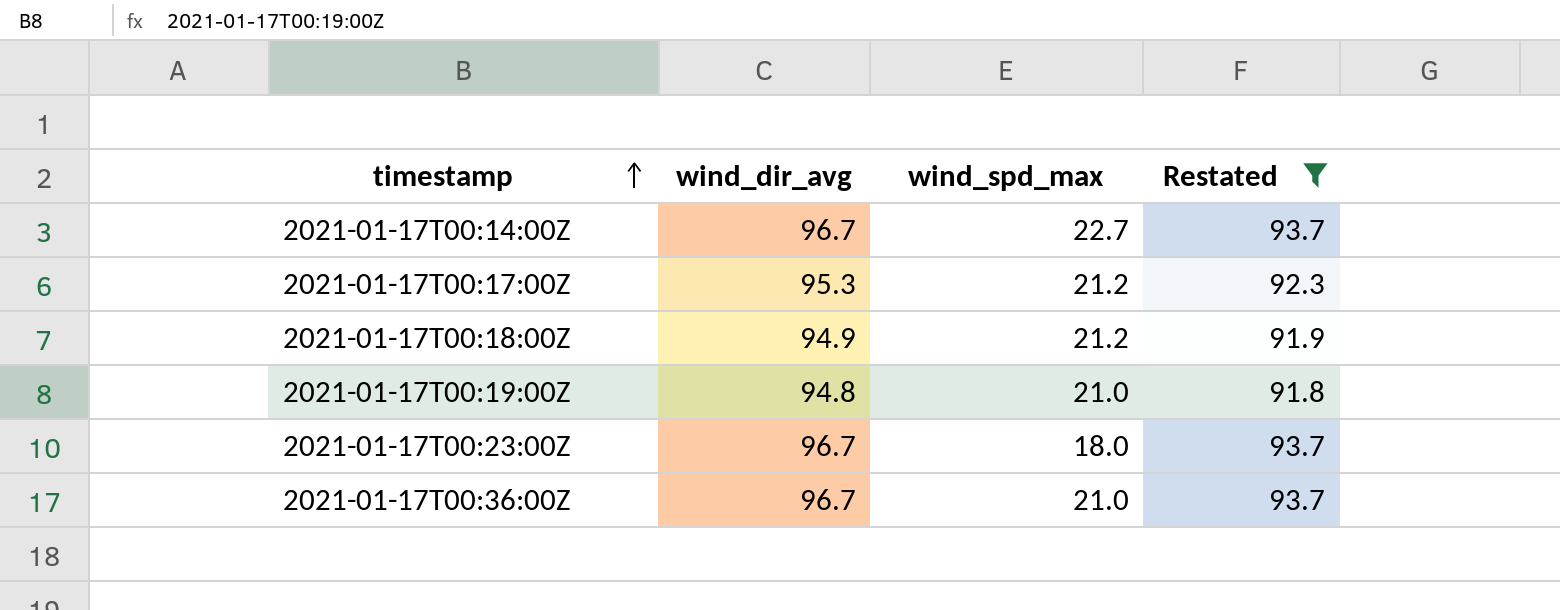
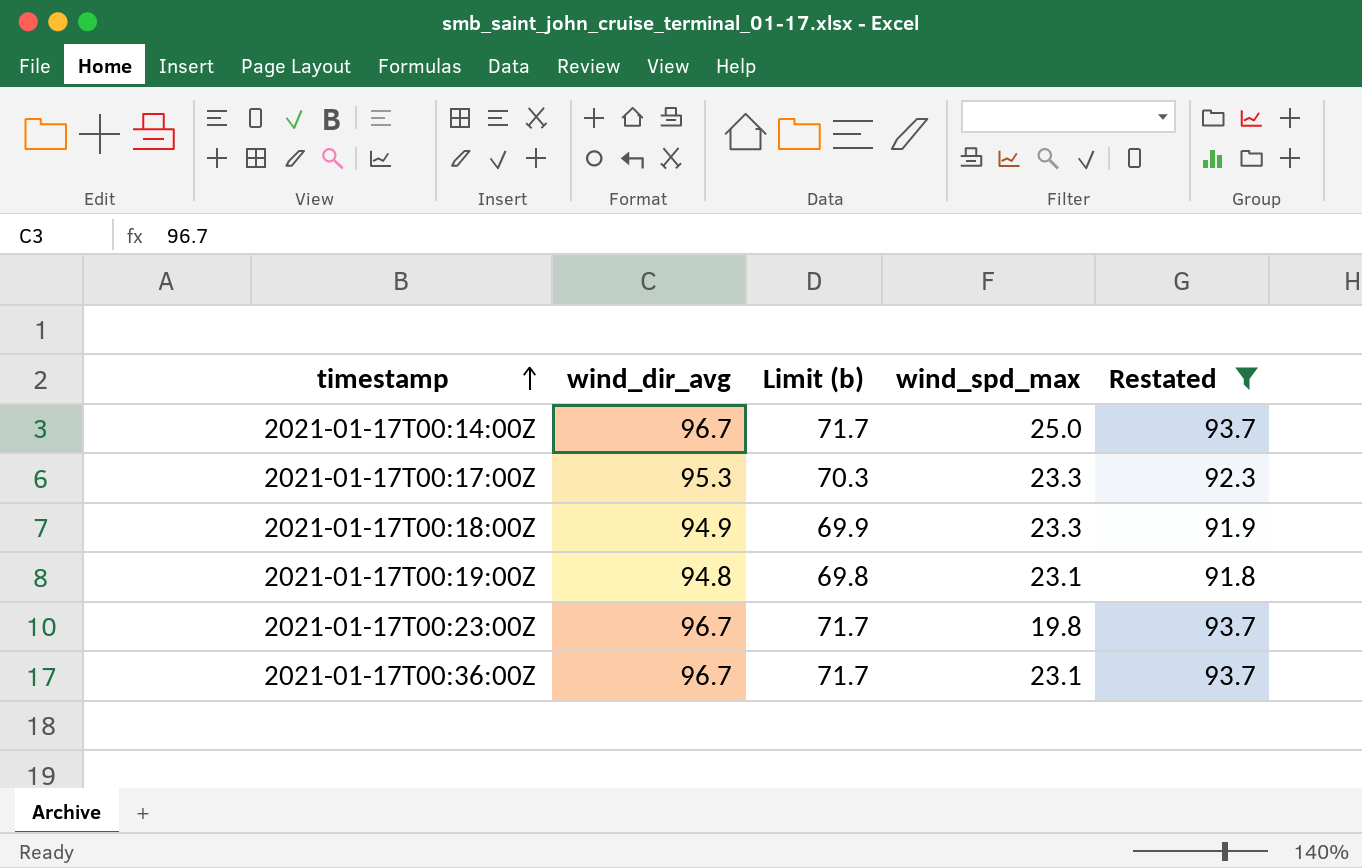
column Limit (b) | formula: none -> [wind_dir_avg] - 25
2021-01-17T00:14:00Z | wind_spd_max: 22.7 -> 25.0
2021-01-17T00:17:00Z | wind_spd_max: 21.2 -> 23.3
2021-01-17T00:18:00Z | wind_spd_max: 21.2 -> 23.3
2021-01-17T00:19:00Z | wind_spd_max: 21.0 -> 23.1
2021-01-17T00:23:00Z | wind_spd_max: 18.0 -> 19.8
2021-01-17T00:36:00Z | wind_spd_max: 21.0 -> 23.1

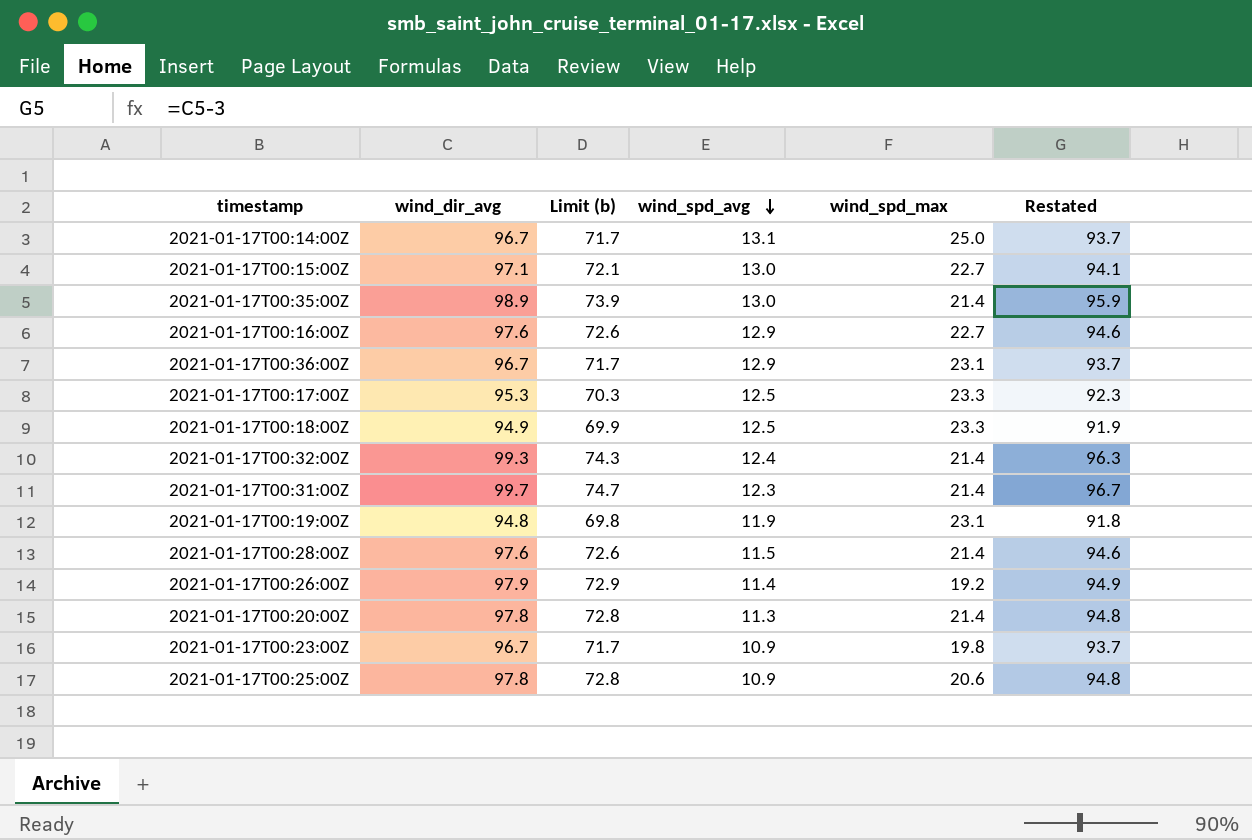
filter: Restated <= 93.7 -> none
row order: timestamp ascending -> wind_spd_avg descending
column wind_spd_avg | position: none -> 4

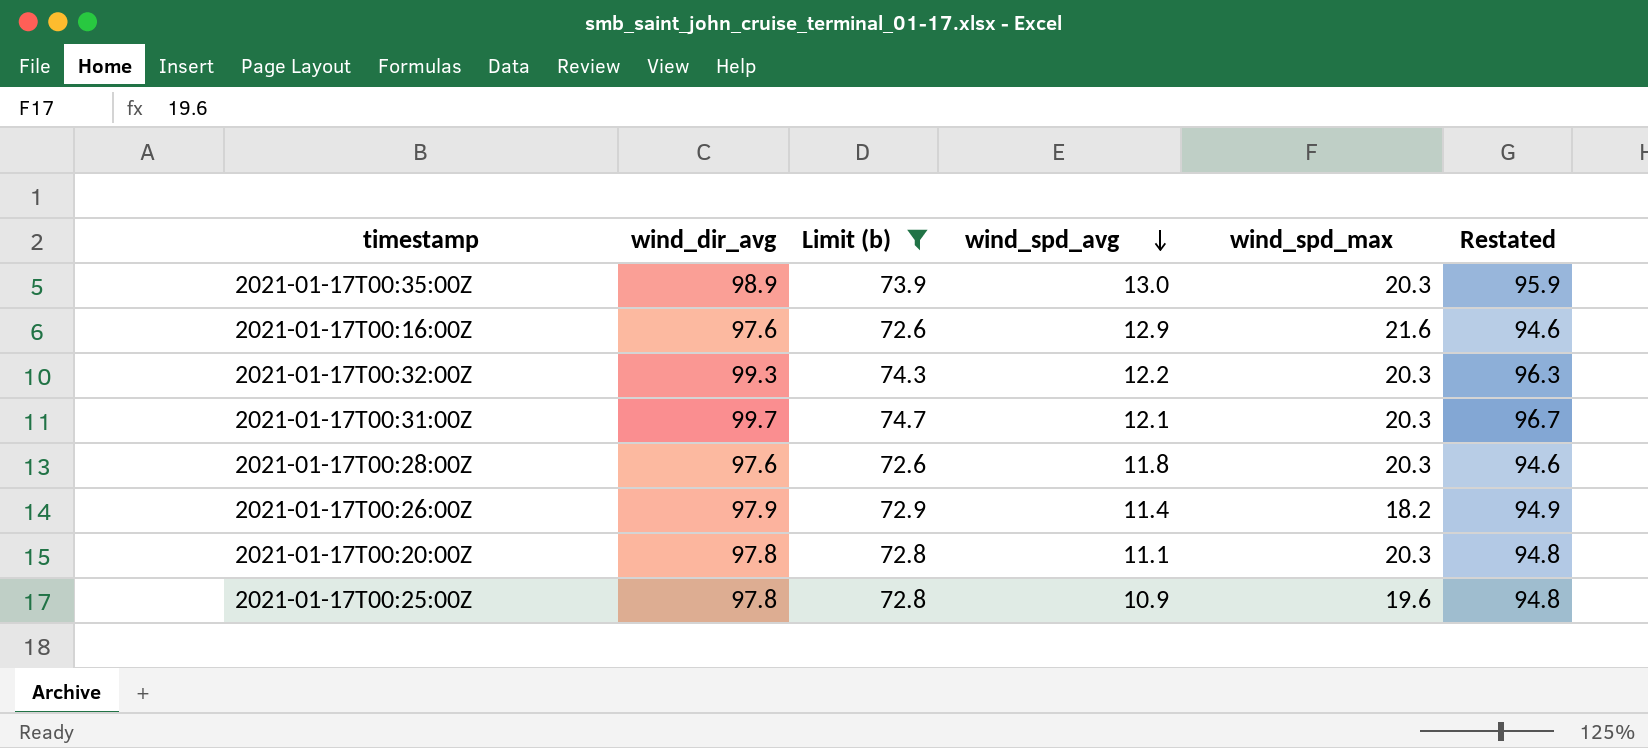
filter: none -> Limit (b) >= 72.6
2021-01-17T00:35:00Z | wind_spd_max: 21.4 -> 20.3
2021-01-17T00:16:00Z | wind_spd_max: 22.7 -> 21.6
2021-01-17T00:32:00Z | wind_spd_avg: 12.4 -> 12.2
2021-01-17T00:32:00Z | wind_spd_max: 21.4 -> 20.3
2021-01-17T00:31:00Z | wind_spd_avg: 12.3 -> 12.1
2021-01-17T00:31:00Z | wind_spd_max: 21.4 -> 20.3
2021-01-17T00:28:00Z | wind_spd_avg: 11.5 -> 11.8
2021-01-17T00:28:00Z | wind_spd_max: 21.4 -> 20.3
2021-01-17T00:26:00Z | wind_spd_max: 19.2 -> 18.2
2021-01-17T00:20:00Z | wind_spd_avg: 11.3 -> 11.1
2021-01-17T00:20:00Z | wind_spd_max: 21.4 -> 20.3
2021-01-17T00:25:00Z | wind_spd_max: 20.6 -> 19.6

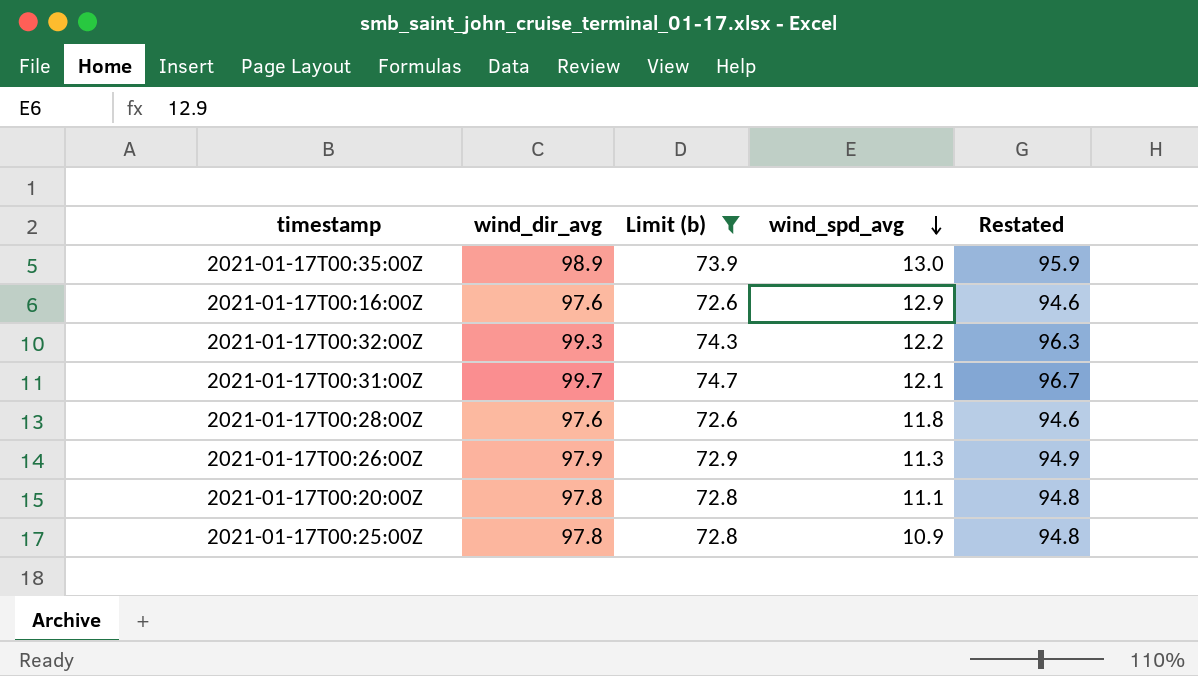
column wind_spd_max | position: 5 -> none
2021-01-17T00:26:00Z | wind_spd_avg: 11.4 -> 11.3

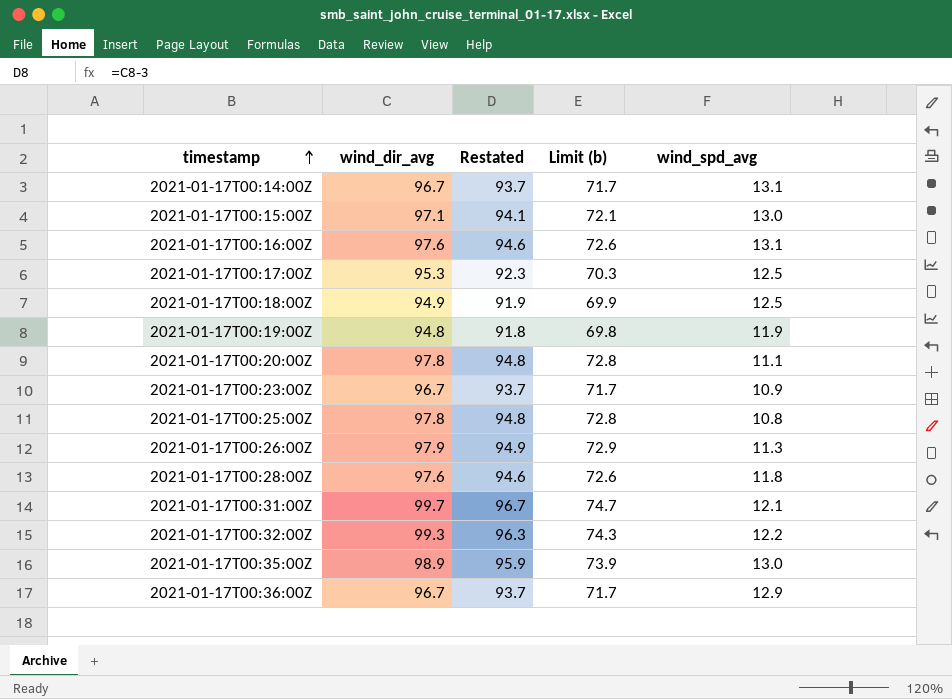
filter: Limit (b) >= 72.6 -> none
row order: wind_spd_avg descending -> timestamp ascending
column Restated | position: 5 -> 3
2021-01-17T00:16:00Z | wind_spd_avg: 12.9 -> 13.1
2021-01-17T00:25:00Z | wind_spd_avg: 10.9 -> 10.8

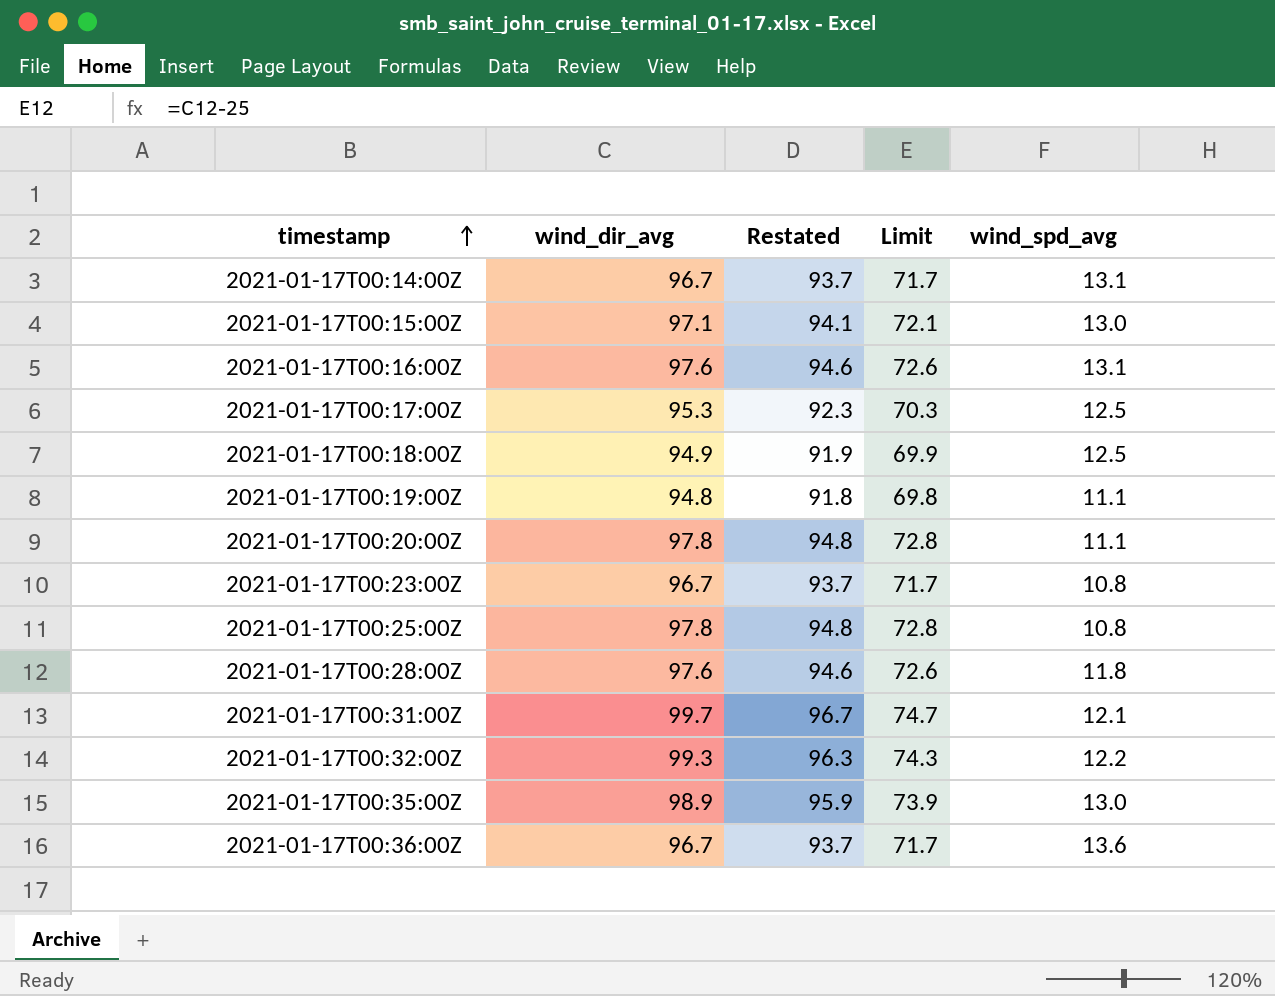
column name: Limit (b) -> Limit
row 2021-01-17T00:26:00Z: 97.9 | 94.9 | 72.9 | 11.3 -> none
2021-01-17T00:19:00Z | wind_spd_avg: 11.9 -> 11.1
2021-01-17T00:23:00Z | wind_spd_avg: 10.9 -> 10.8
2021-01-17T00:36:00Z | wind_spd_avg: 12.9 -> 13.6

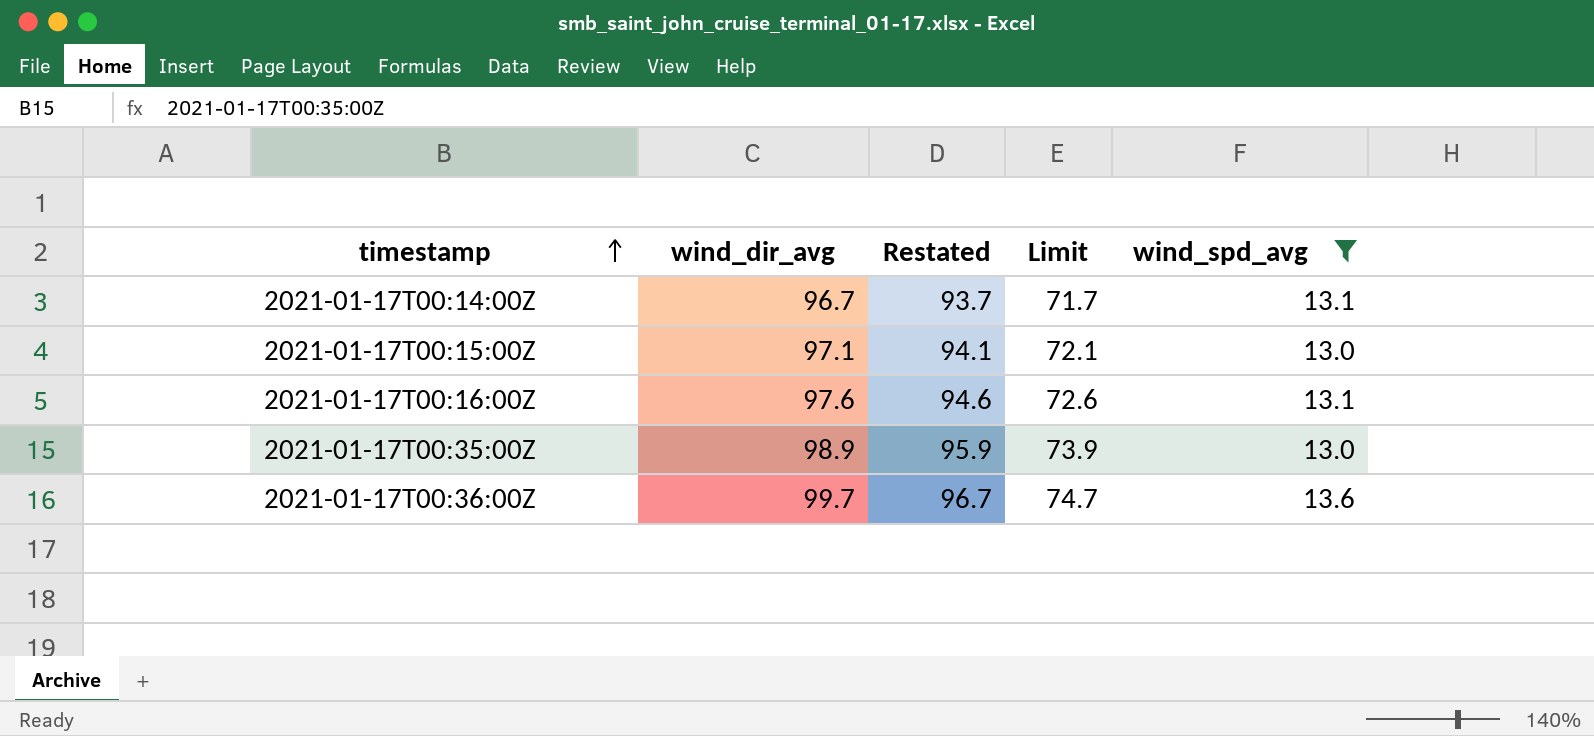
filter: none -> wind_spd_avg >= 13.0
2021-01-17T00:36:00Z | wind_dir_avg: 96.7 -> 99.7
2021-01-17T00:36:00Z | Restated: 93.7 -> 96.7
2021-01-17T00:36:00Z | Limit: 71.7 -> 74.7

